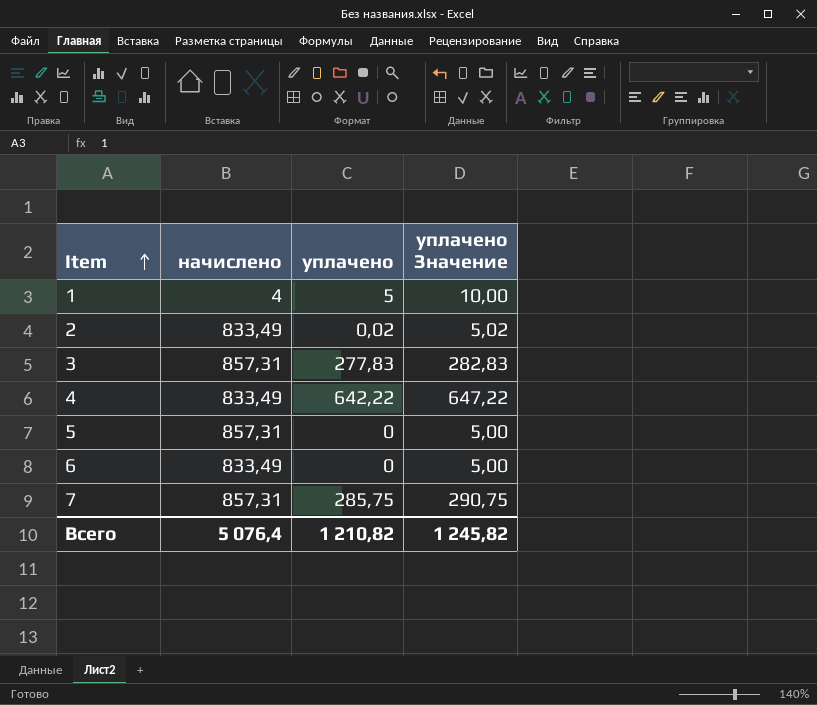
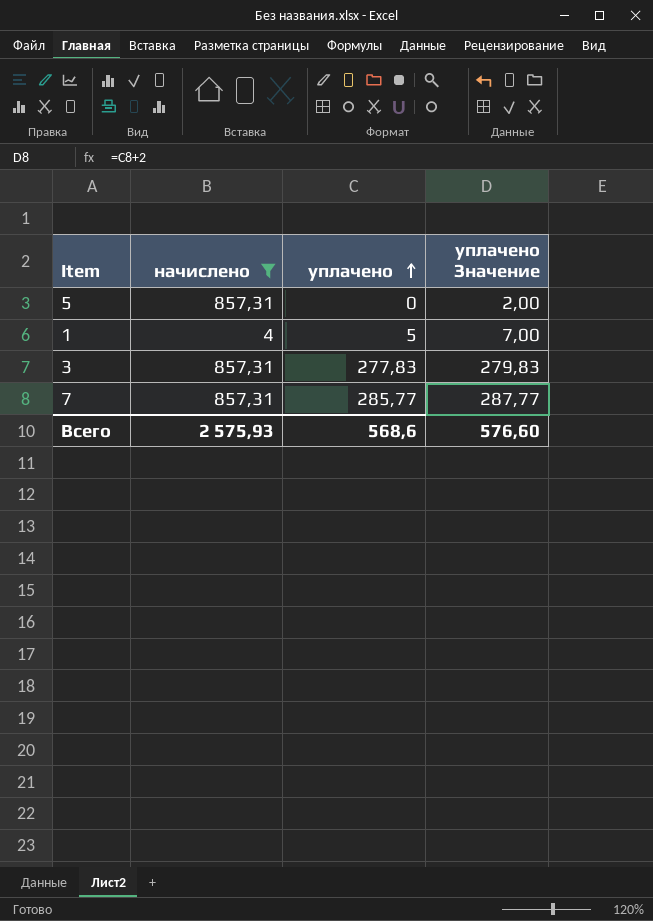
filter: none -> начислено != 833,49
row order: Item ascending -> уплачено ascending
column уплачено Значение | formula: [уплачено] + 5 -> [уплачено] + 2
7 | уплачено: 285,75 -> 285,77
Всего | начислено: 5 076,4 -> 2 575,93
Всего | уплачено: 1 210,82 -> 568,6
Всего | уплачено Значение: 1 245,82 -> 576,60

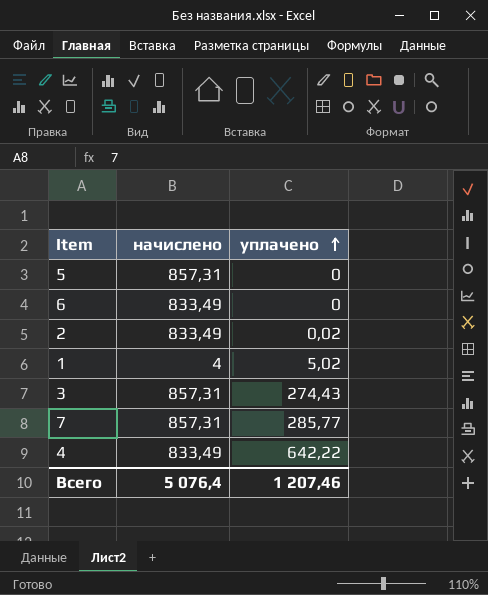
filter: начислено != 833,49 -> none
column уплачено Значение | formula: [уплачено] + 2 -> none
1 | уплачено: 5 -> 5,02
3 | уплачено: 277,83 -> 274,43
Всего | начислено: 2 575,93 -> 5 076,4
Всего | уплачено: 568,6 -> 1 207,46

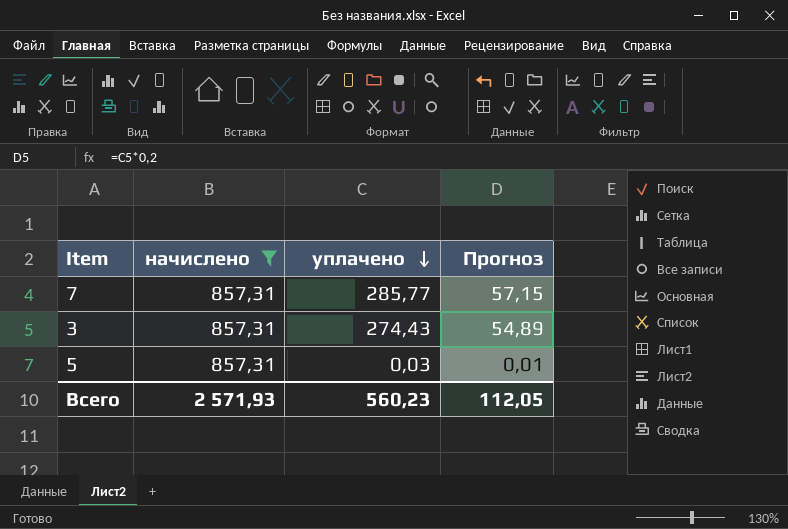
filter: none -> начислено = 857,31
row order: уплачено ascending -> уплачено descending
column Прогноз | formula: none -> [уплачено] * 0,2
5 | уплачено: 0 -> 0,03
Всего | начислено: 5 076,4 -> 2 571,93
Всего | уплачено: 1 207,46 -> 560,23

